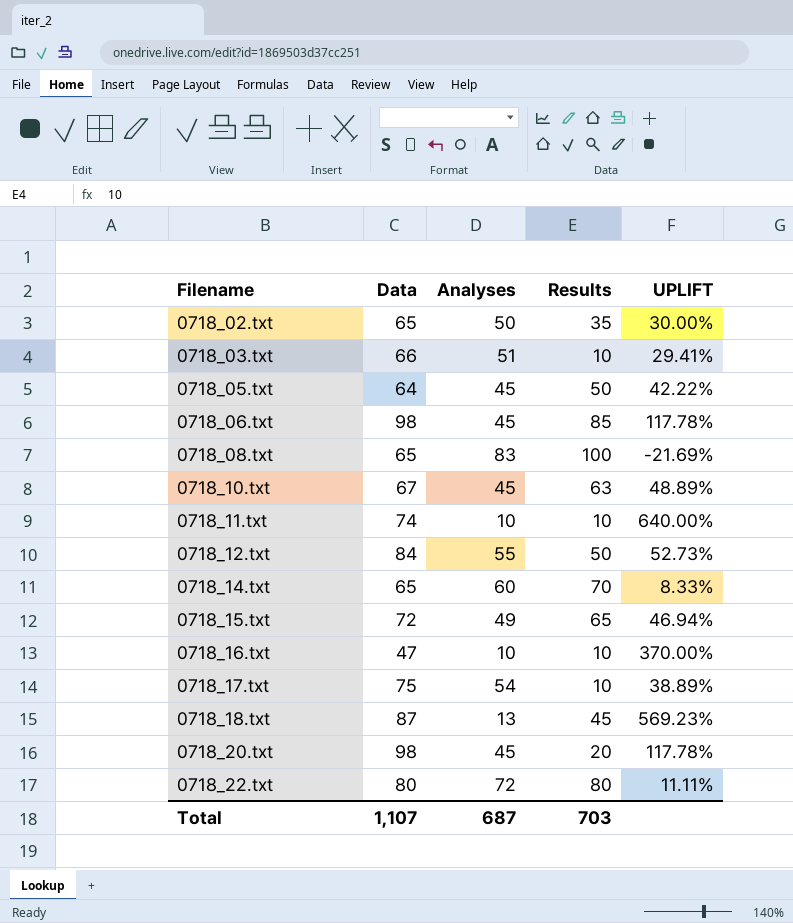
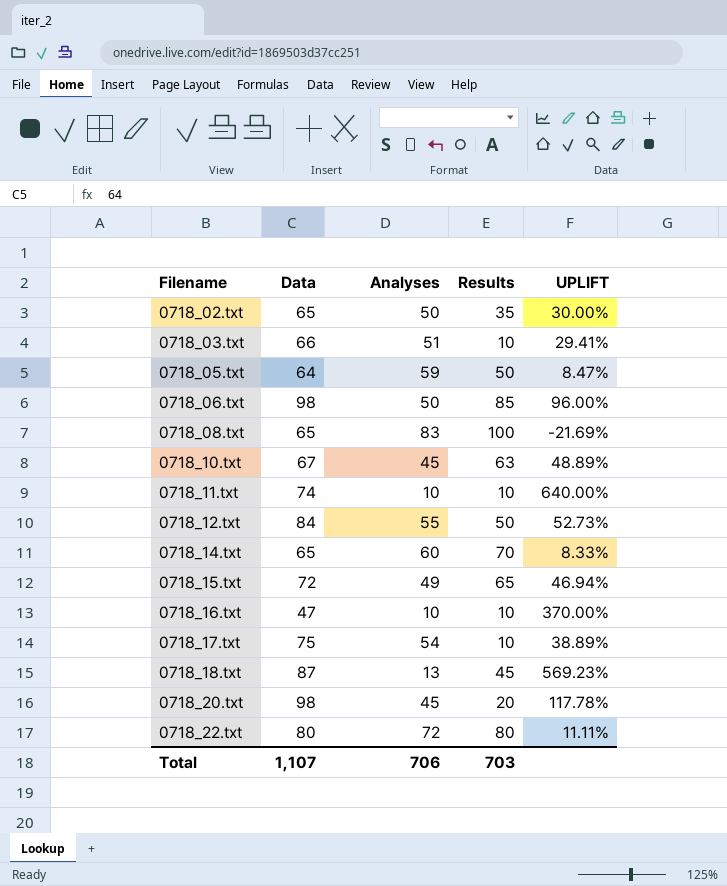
0718_05.txt | Analyses: 45 -> 59
0718_05.txt | UPLIFT: 42.22% -> 8.47%
0718_06.txt | Analyses: 45 -> 50
0718_06.txt | UPLIFT: 117.78% -> 96.00%
Total | Analyses: 687 -> 706

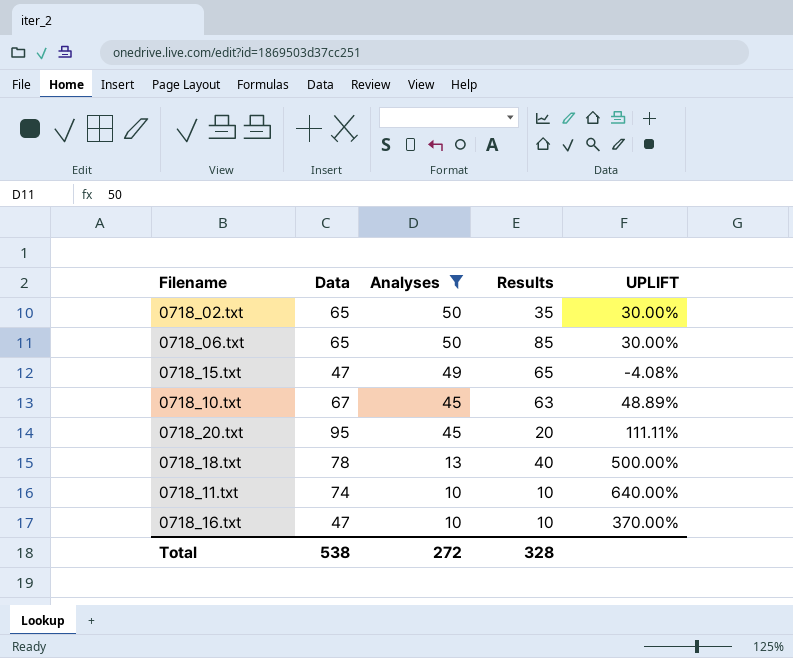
filter: none -> Analyses <= 50
row order: Filename ascending -> Analyses descending
0718_06.txt | Data: 98 -> 65
0718_06.txt | UPLIFT: 96.00% -> 30.00%
0718_15.txt | Data: 72 -> 47
0718_15.txt | UPLIFT: 46.94% -> -4.08%
0718_20.txt | Data: 98 -> 95
0718_20.txt | UPLIFT: 117.78% -> 111.11%
0718_18.txt | Data: 87 -> 78
0718_18.txt | Results: 45 -> 40
0718_18.txt | UPLIFT: 569.23% -> 500.00%
Total | Data: 1,107 -> 538
Total | Analyses: 706 -> 272
Total | Results: 703 -> 328

